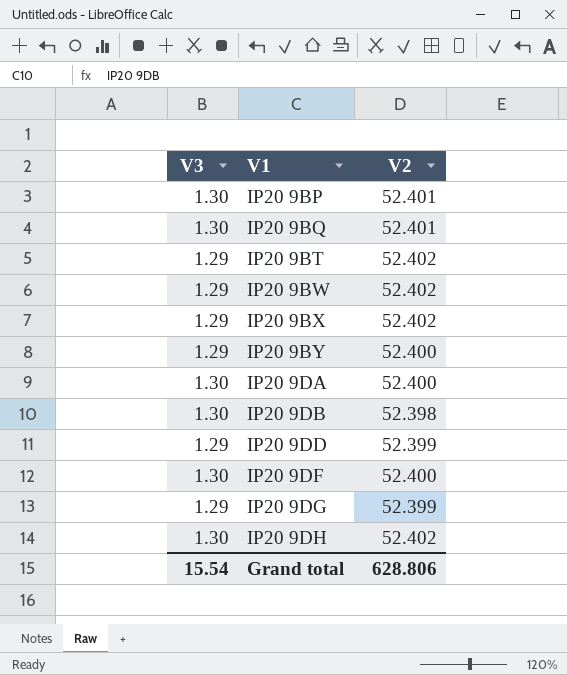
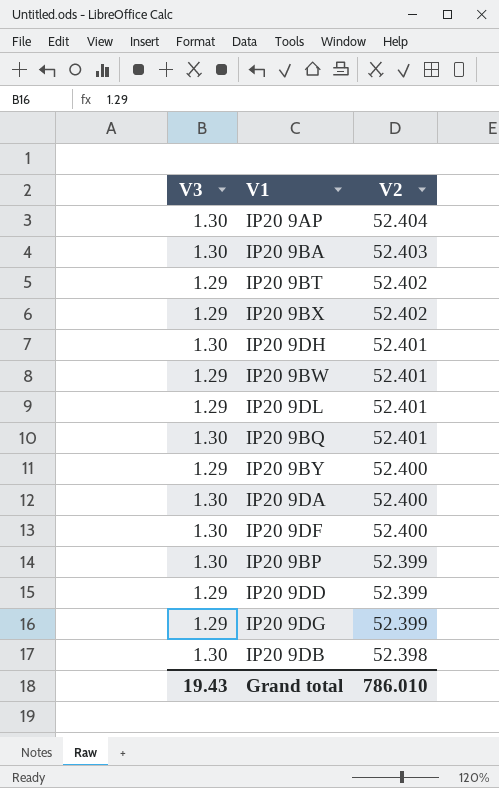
row order: V1 ascending -> V2 descending
row IP20 9AP: none -> 1.30 | 52.404
row IP20 9BA: none -> 1.30 | 52.403
IP20 9DH | V2: 52.402 -> 52.401
IP20 9BW | V2: 52.402 -> 52.401
row IP20 9DL: none -> 1.29 | 52.401
IP20 9BP | V2: 52.401 -> 52.399
Grand total | V3: 15.54 -> 19.43
Grand total | V2: 628.806 -> 786.010

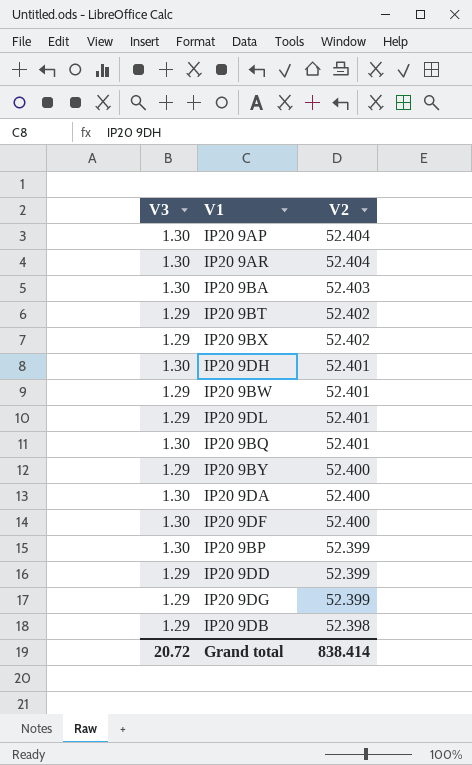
row IP20 9AR: none -> 1.30 | 52.404
IP20 9DB | V3: 1.30 -> 1.29
Grand total | V3: 19.43 -> 20.72
Grand total | V2: 786.010 -> 838.414

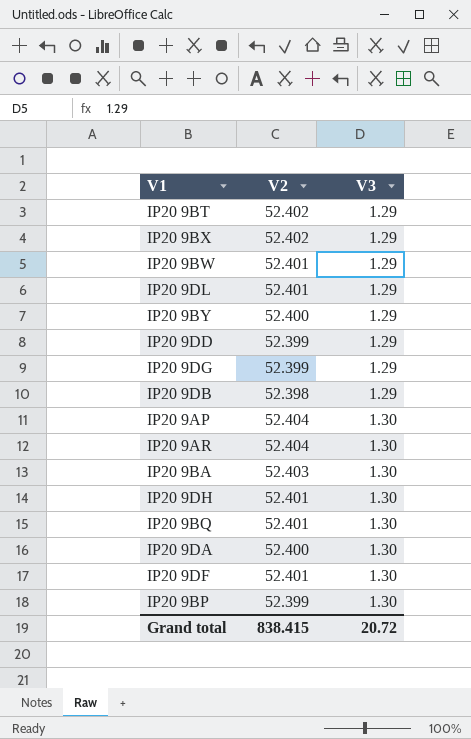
row order: V2 descending -> V3 ascending
column V3 | position: 1 -> 3
IP20 9DF | V2: 52.400 -> 52.401
Grand total | V2: 838.414 -> 838.415

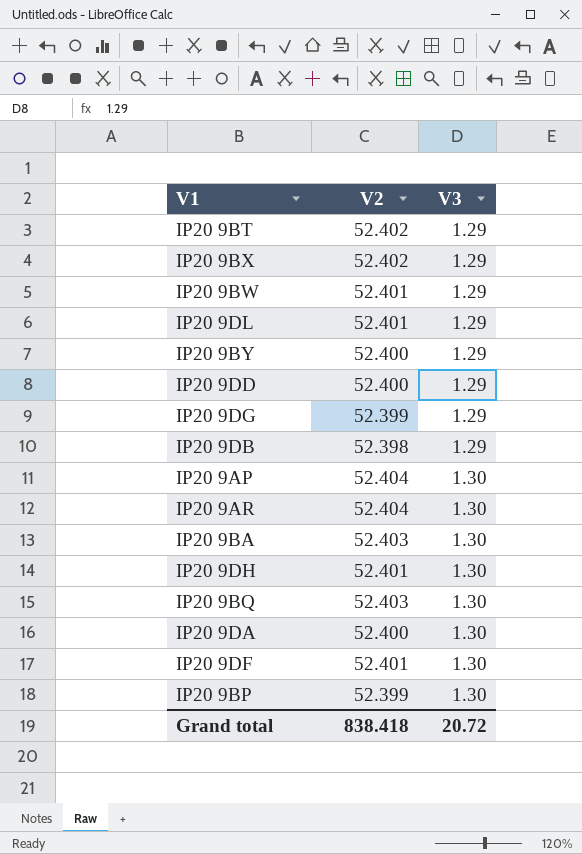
IP20 9DD | V2: 52.399 -> 52.400
IP20 9BQ | V2: 52.401 -> 52.403
Grand total | V2: 838.415 -> 838.418

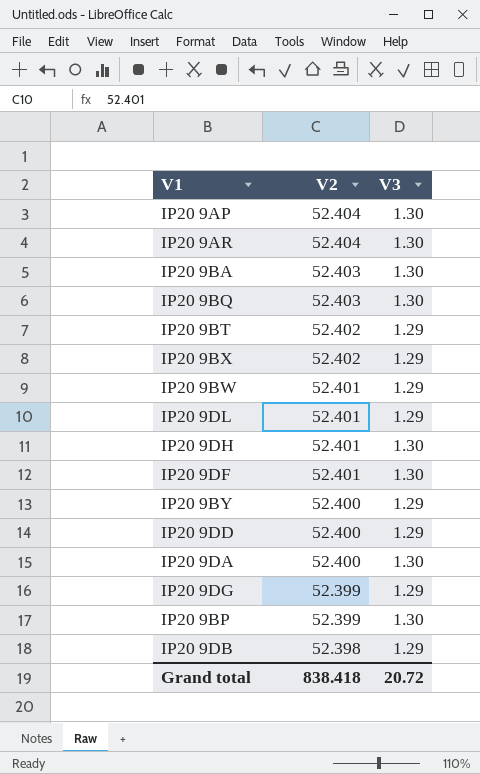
row order: V3 ascending -> V2 descending

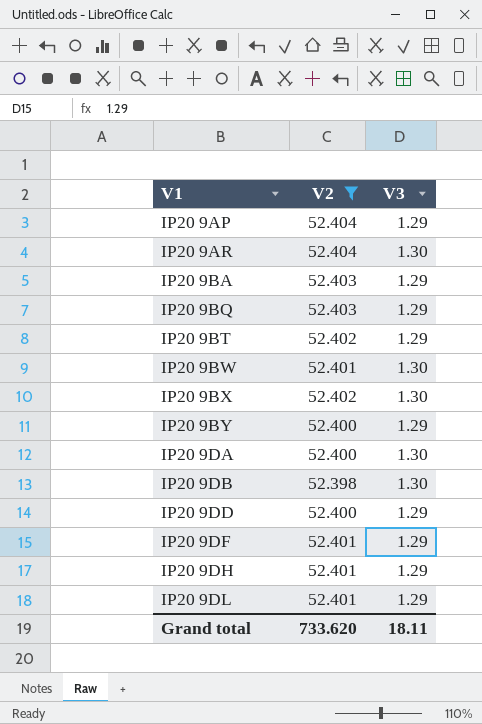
filter: none -> V2 != 52.399
row order: V2 descending -> V1 ascending
IP20 9AP | V3: 1.30 -> 1.29
IP20 9BA | V3: 1.30 -> 1.29
IP20 9BQ | V3: 1.30 -> 1.29
IP20 9BW | V3: 1.29 -> 1.30
IP20 9BX | V3: 1.29 -> 1.30
IP20 9DB | V3: 1.29 -> 1.30
IP20 9DF | V3: 1.30 -> 1.29
IP20 9DH | V3: 1.30 -> 1.29
Grand total | V2: 838.418 -> 733.620
Grand total | V3: 20.72 -> 18.11

